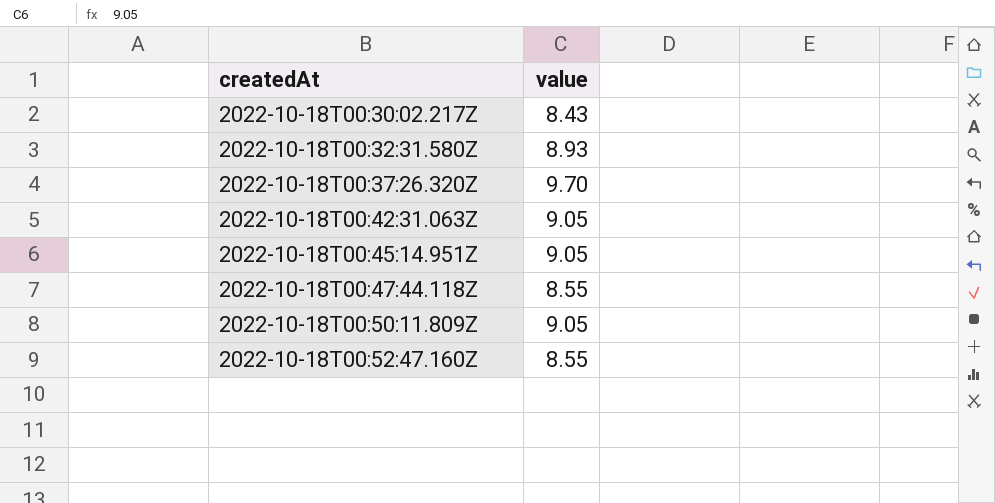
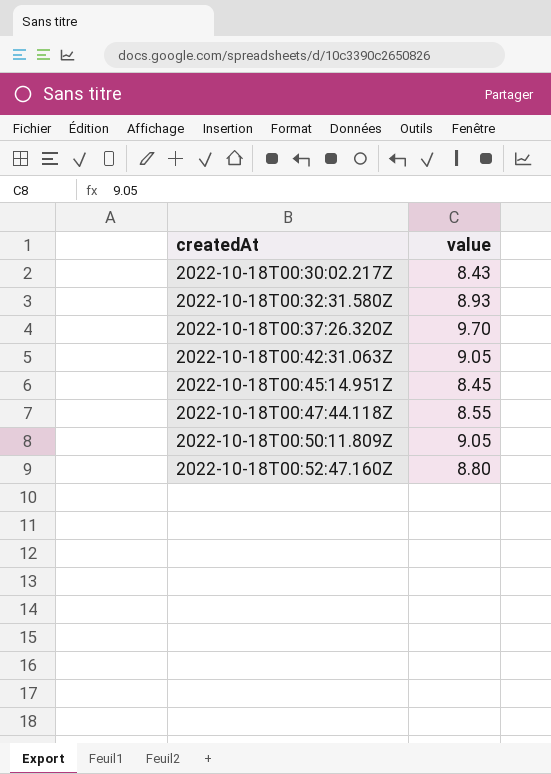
2022-10-18T00:45:14.951Z | value: 9.05 -> 8.45
2022-10-18T00:52:47.160Z | value: 8.55 -> 8.80

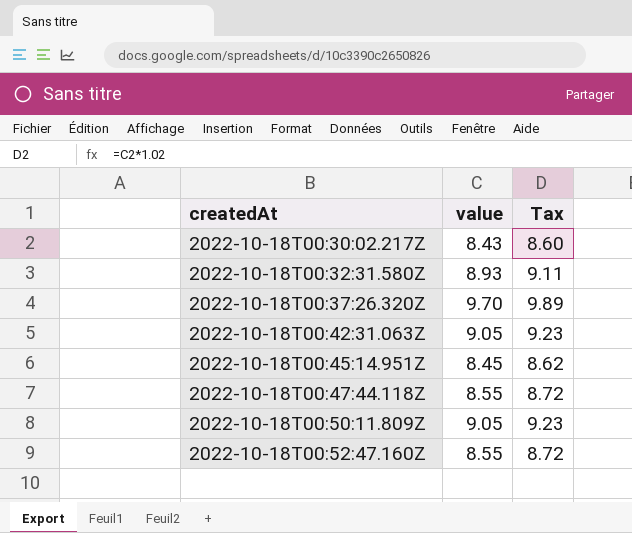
column Tax | formula: none -> [value] * 1.02
2022-10-18T00:52:47.160Z | value: 8.80 -> 8.55

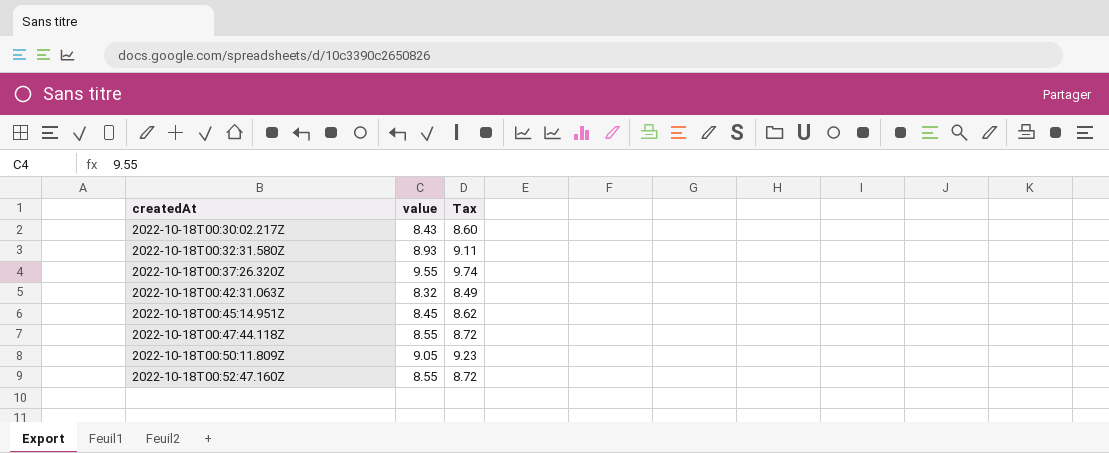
2022-10-18T00:37:26.320Z | value: 9.70 -> 9.55
2022-10-18T00:37:26.320Z | Tax: 9.89 -> 9.74
2022-10-18T00:42:31.063Z | value: 9.05 -> 8.32
2022-10-18T00:42:31.063Z | Tax: 9.23 -> 8.49

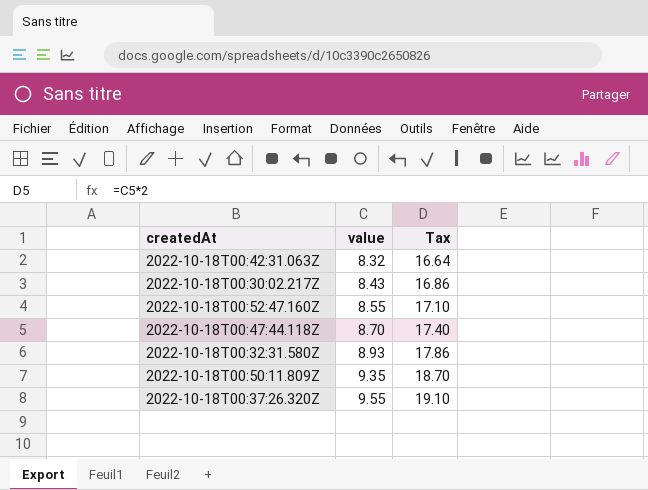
row order: createdAt ascending -> value ascending
column Tax | formula: [value] * 1.02 -> [value] * 2
row 2022-10-18T00:45:14.951Z: 8.45 | 8.62 -> none
2022-10-18T00:47:44.118Z | value: 8.55 -> 8.70
2022-10-18T00:50:11.809Z | value: 9.05 -> 9.35

